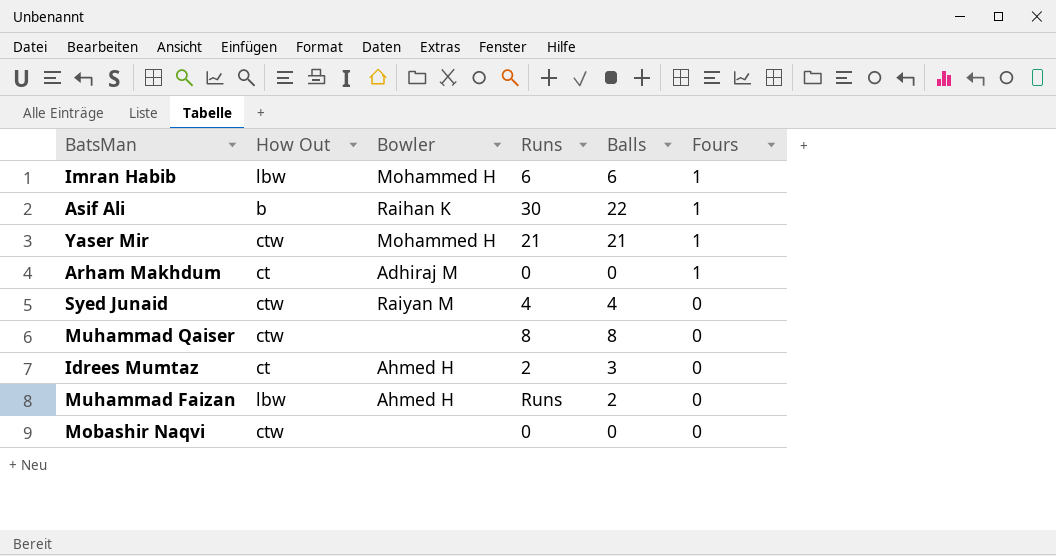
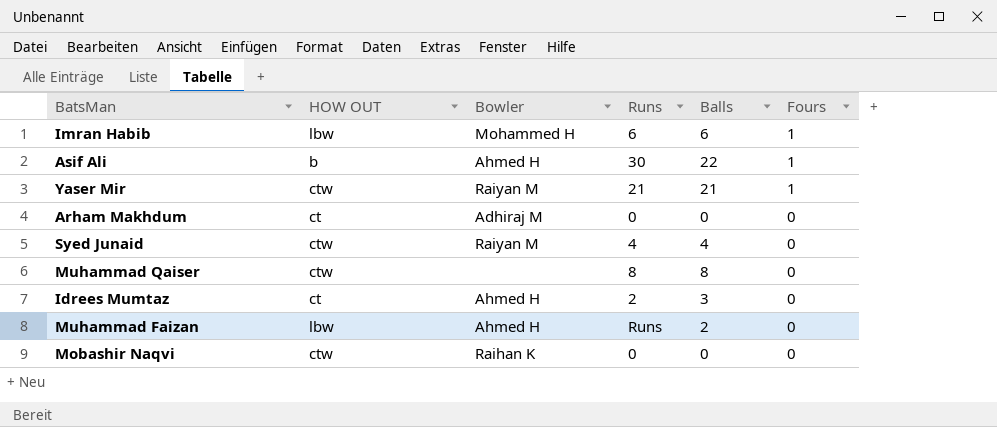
column name: How Out -> HOW OUT
Asif Ali | Bowler: Raihan K -> Ahmed H
Yaser Mir | Bowler: Mohammed H -> Raiyan M
Arham Makhdum | Fours: 1 -> 0
Mobashir Naqvi | Bowler: none -> Raihan K

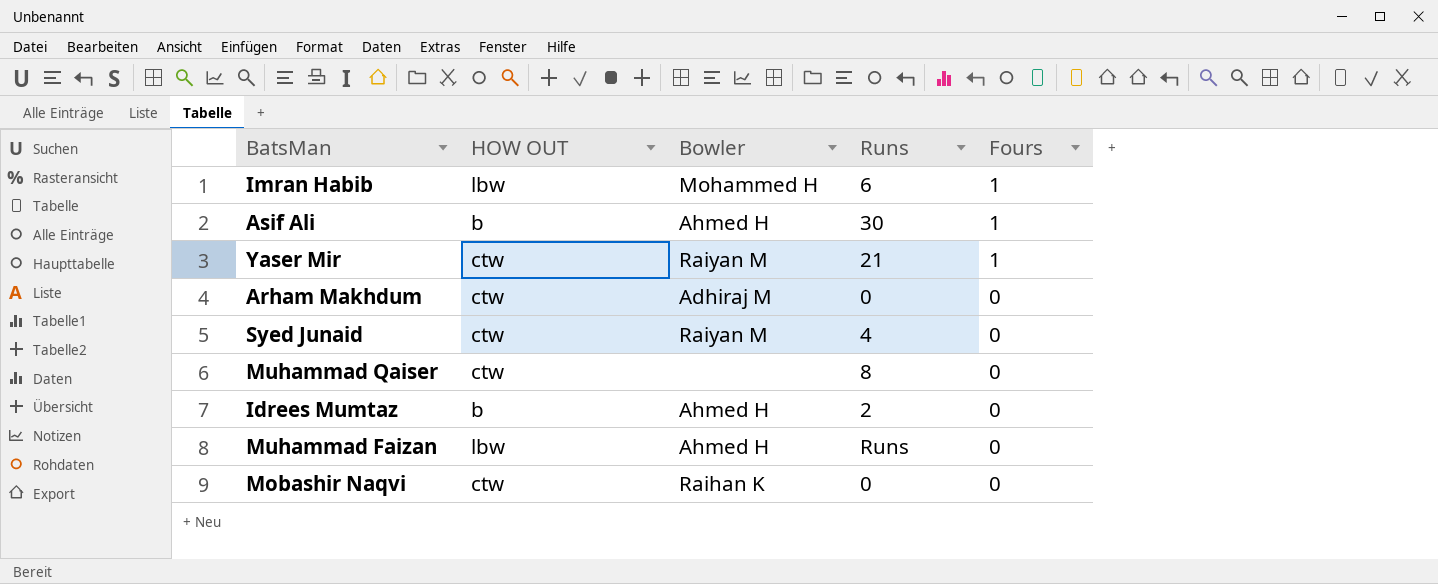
column Balls | position: 5 -> none
Arham Makhdum | HOW OUT: ct -> ctw
Idrees Mumtaz | HOW OUT: ct -> b

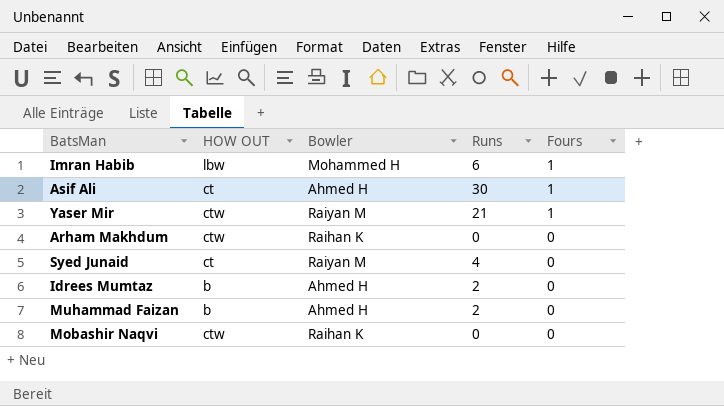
row Muhammad Qaiser: ctw | none | 8 | 0 -> none
Asif Ali | HOW OUT: b -> ct
Arham Makhdum | Bowler: Adhiraj M -> Raihan K
Syed Junaid | HOW OUT: ctw -> ct
Muhammad Faizan | HOW OUT: lbw -> b
Muhammad Faizan | Runs: Runs -> 2

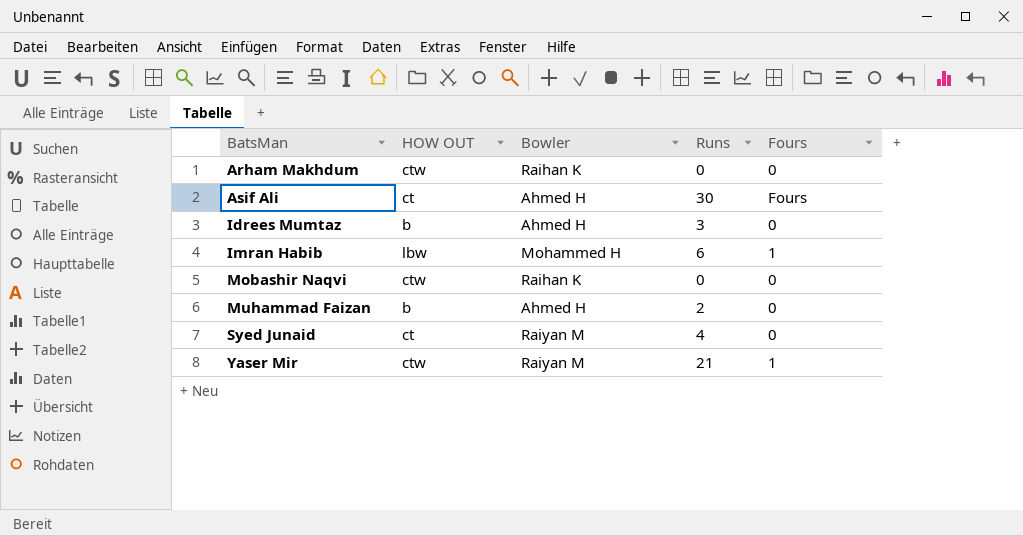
row order: Fours descending -> BatsMan ascending
Asif Ali | Fours: 1 -> Fours
Idrees Mumtaz | Runs: 2 -> 3

